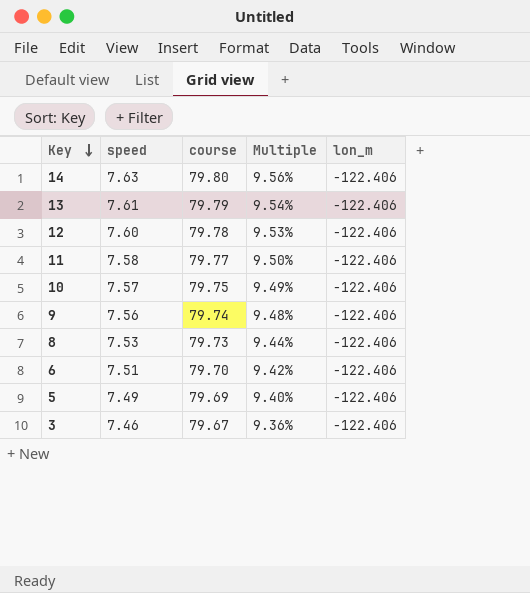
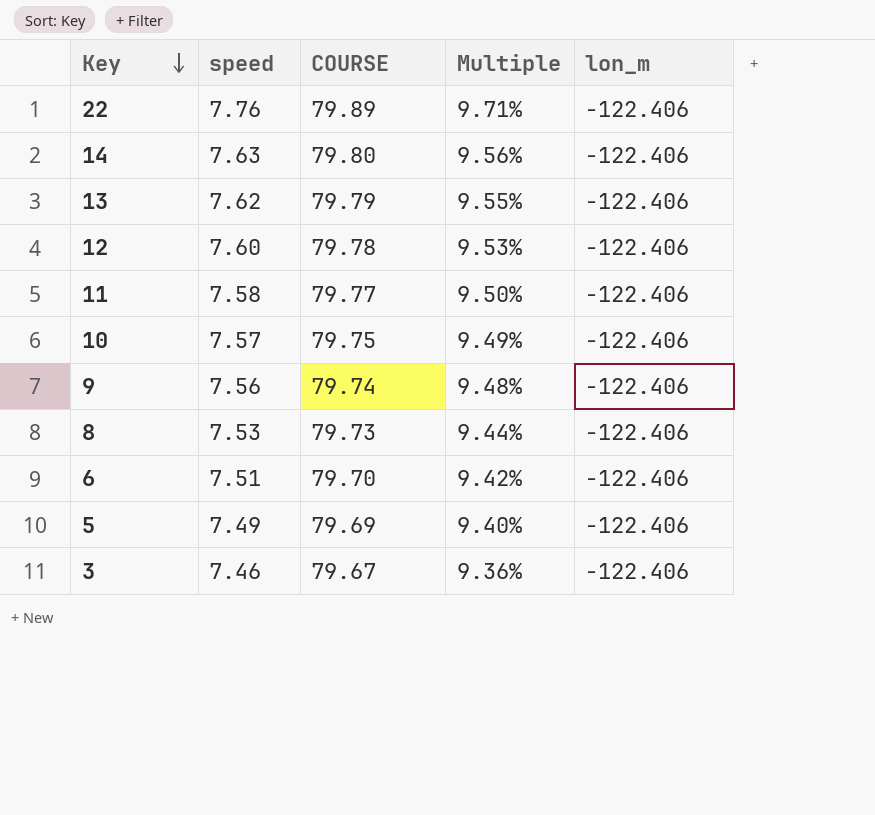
column name: course -> COURSE
row 22: none -> 7.76 | 79.89 | 9.71% | -122.406
13 | speed: 7.61 -> 7.62
13 | Multiple: 9.54% -> 9.55%

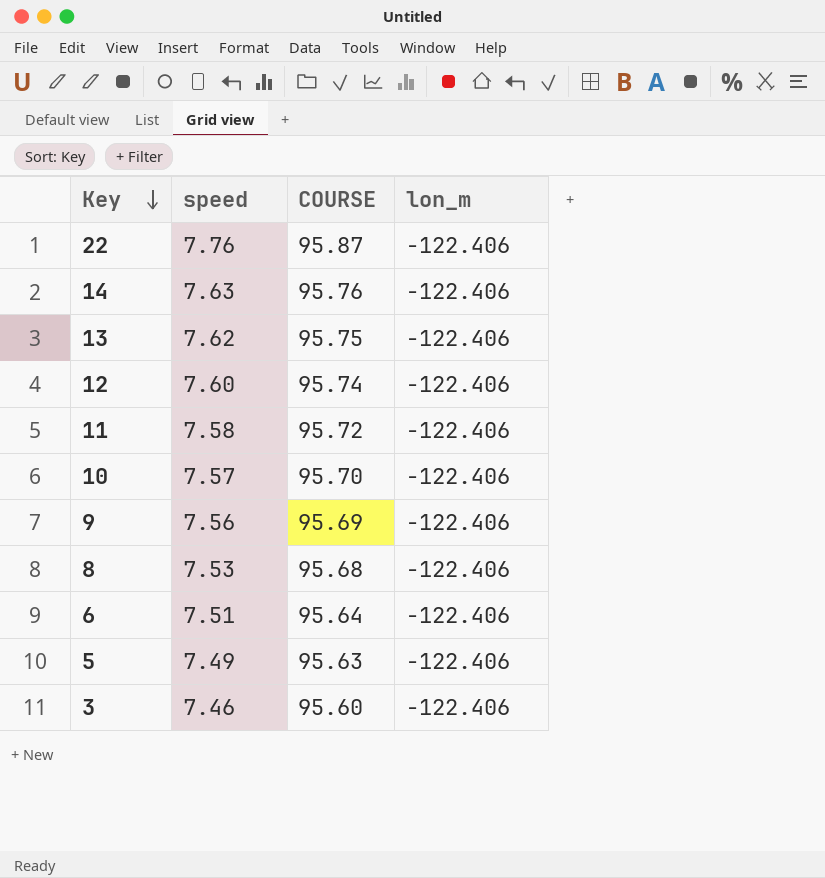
column Multiple | formula: [speed] / [COURSE] -> none
22 | COURSE: 79.89 -> 95.87
14 | COURSE: 79.80 -> 95.76
13 | COURSE: 79.79 -> 95.75
12 | COURSE: 79.78 -> 95.74
11 | COURSE: 79.77 -> 95.72
10 | COURSE: 79.75 -> 95.70
9 | COURSE: 79.74 -> 95.69
8 | COURSE: 79.73 -> 95.68
6 | COURSE: 79.70 -> 95.64
5 | COURSE: 79.69 -> 95.63
3 | COURSE: 79.67 -> 95.60

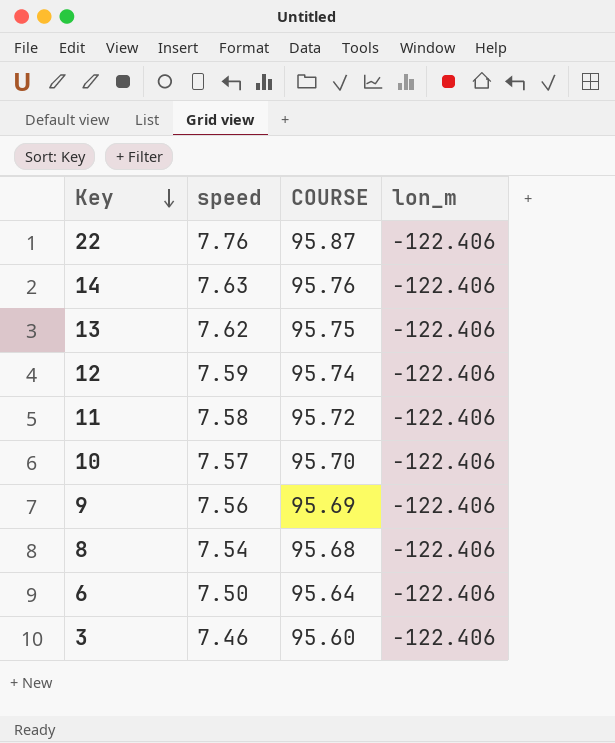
row 5: 7.49 | 95.63 | -122.406 -> none
12 | speed: 7.60 -> 7.59
8 | speed: 7.53 -> 7.54
6 | speed: 7.51 -> 7.50

